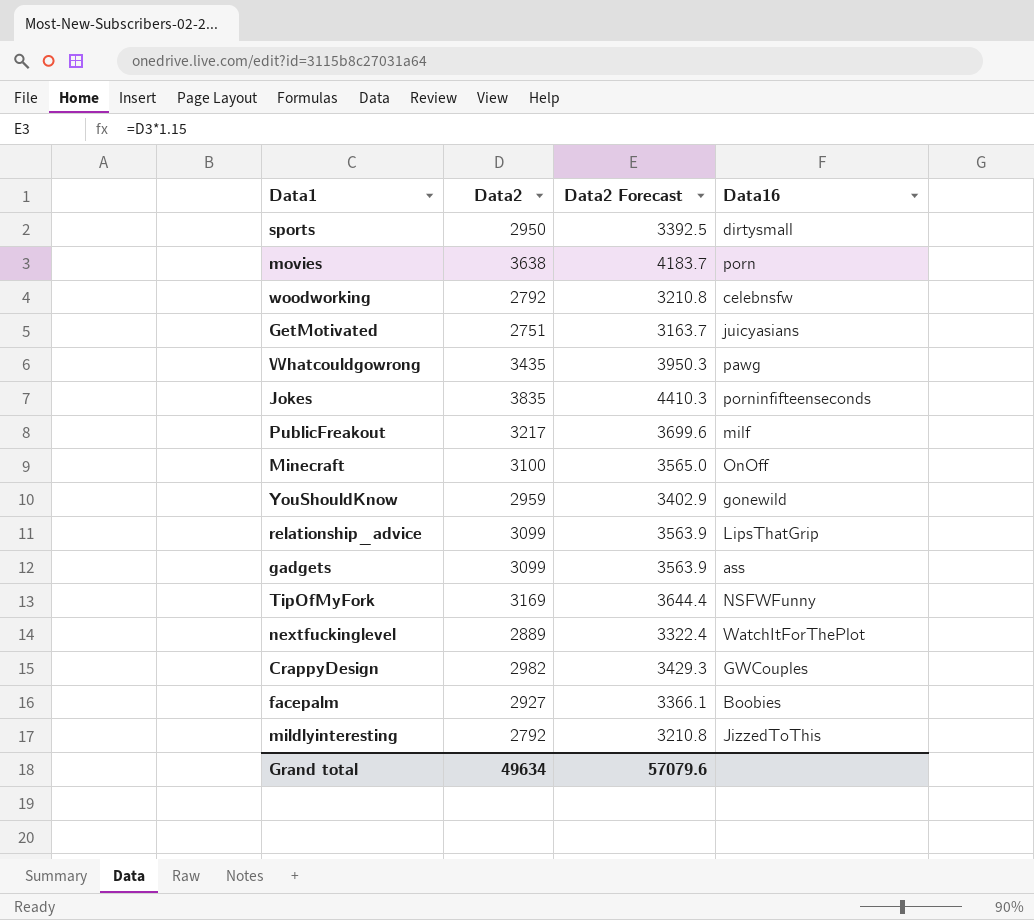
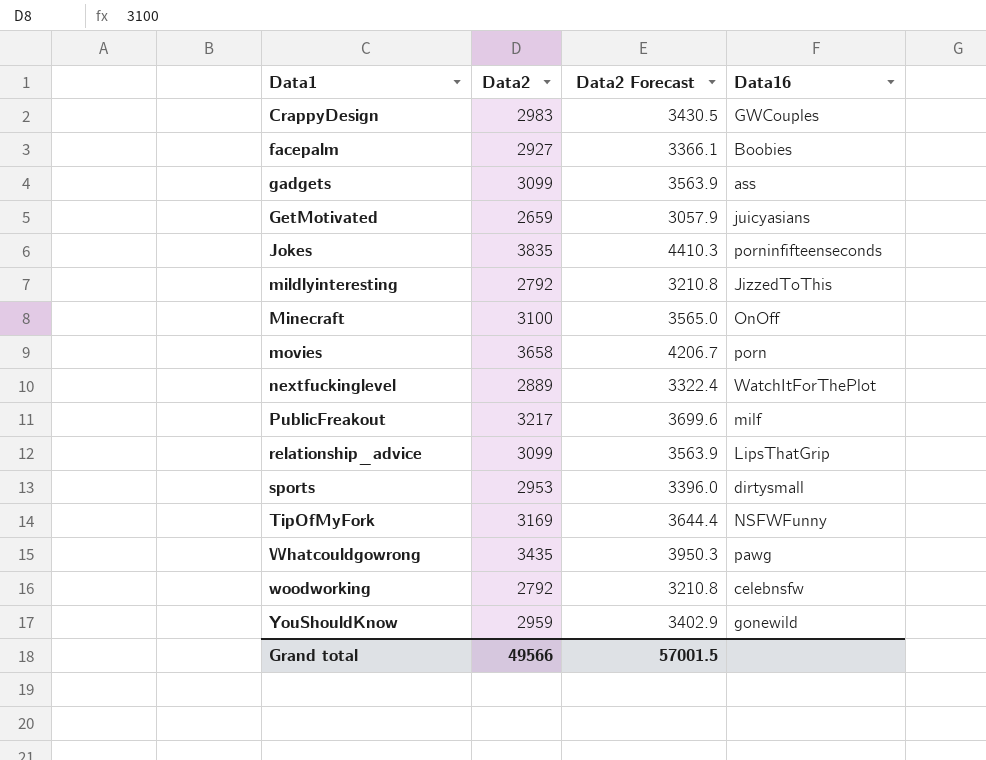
row order: none -> Data1 ascending
CrappyDesign | Data2: 2982 -> 2983
CrappyDesign | Data2 Forecast: 3429.3 -> 3430.5
GetMotivated | Data2: 2751 -> 2659
GetMotivated | Data2 Forecast: 3163.7 -> 3057.9
movies | Data2: 3638 -> 3658
movies | Data2 Forecast: 4183.7 -> 4206.7
sports | Data2: 2950 -> 2953
sports | Data2 Forecast: 3392.5 -> 3396.0
Grand total | Data2: 49634 -> 49566
Grand total | Data2 Forecast: 57079.6 -> 57001.5

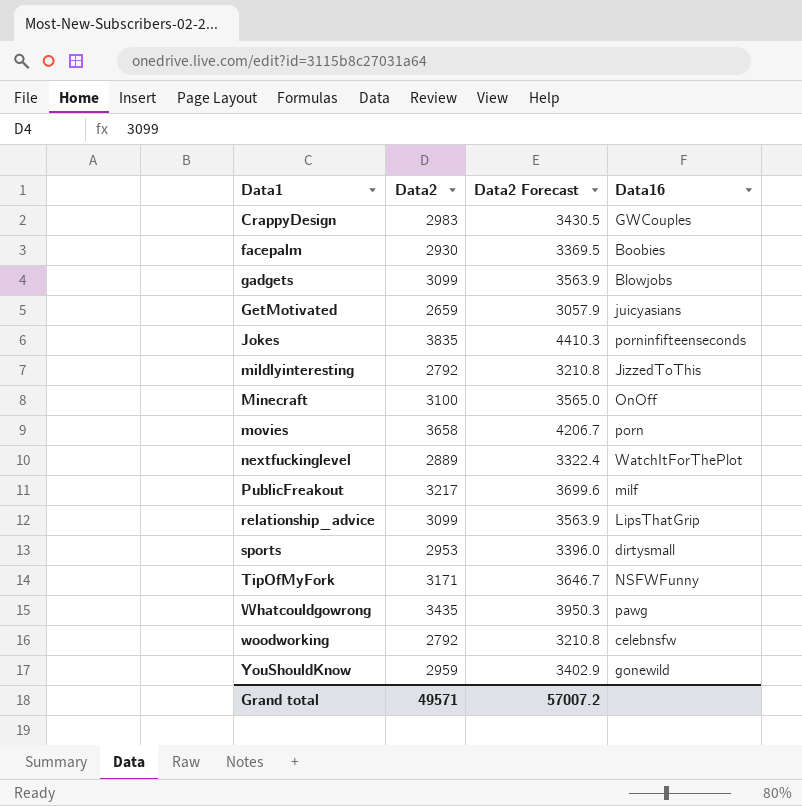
facepalm | Data2: 2927 -> 2930
facepalm | Data2 Forecast: 3366.1 -> 3369.5
gadgets | Data16: ass -> Blowjobs
TipOfMyFork | Data2: 3169 -> 3171
TipOfMyFork | Data2 Forecast: 3644.4 -> 3646.7
Grand total | Data2: 49566 -> 49571
Grand total | Data2 Forecast: 57001.5 -> 57007.2

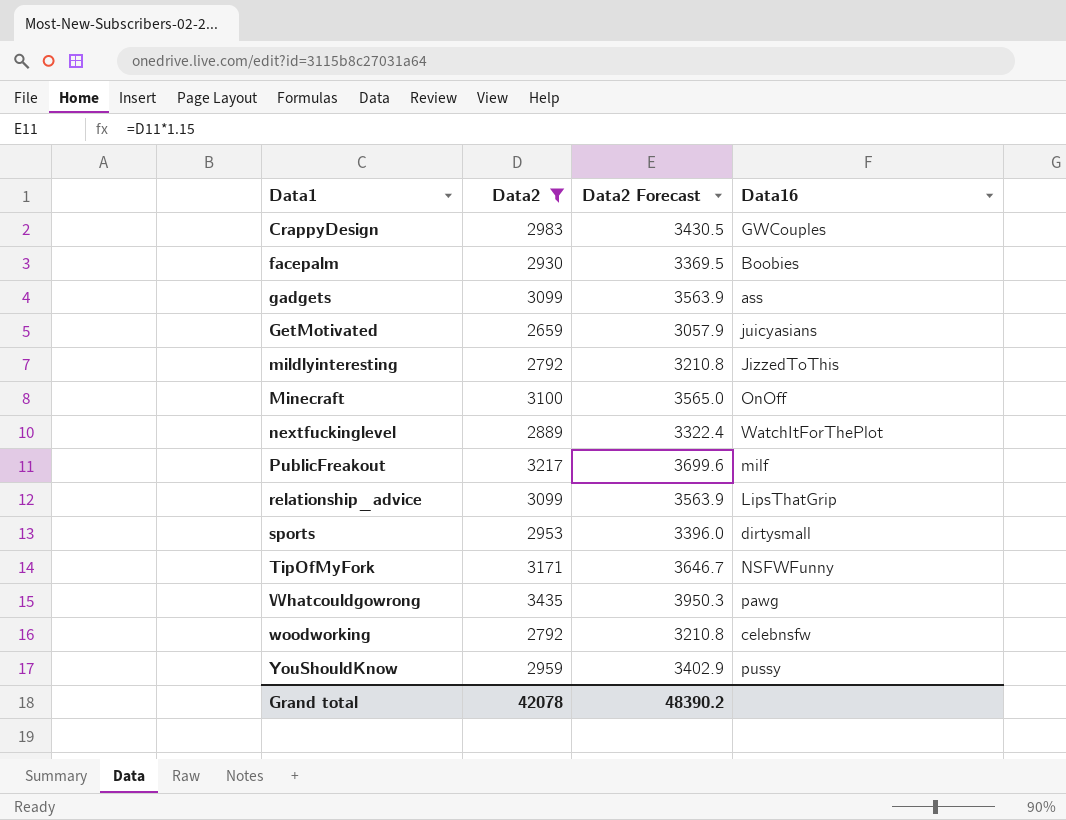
filter: none -> Data2 <= 3435
gadgets | Data16: Blowjobs -> ass
YouShouldKnow | Data16: gonewild -> pussy
Grand total | Data2: 49571 -> 42078
Grand total | Data2 Forecast: 57007.2 -> 48390.2

